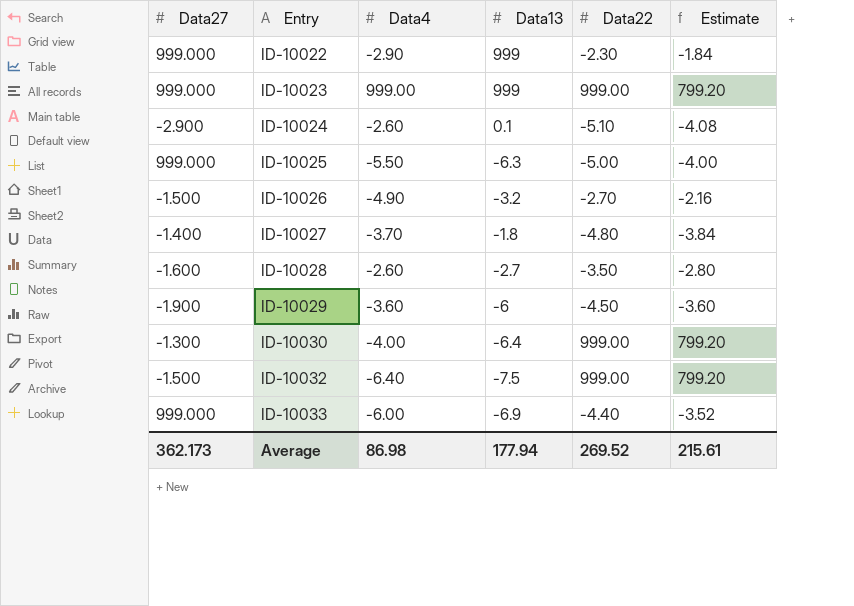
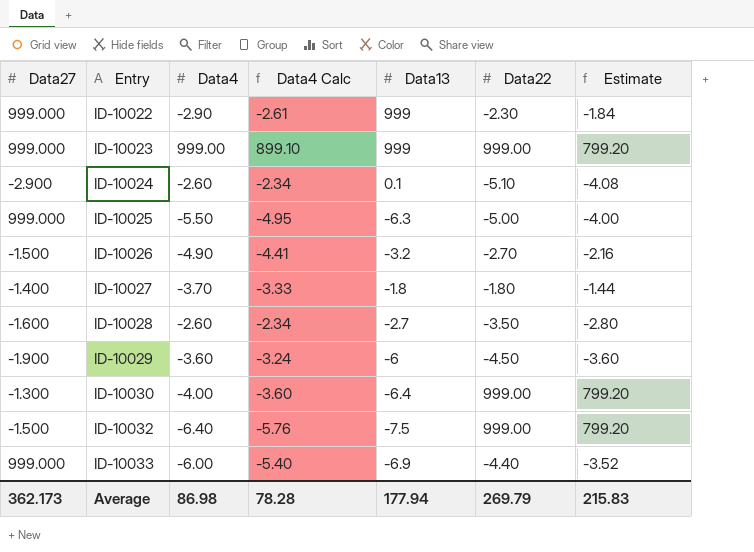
column Data4 Calc | formula: none -> [Data4] * 0.9
ID-10027 | Data22: -4.80 -> -1.80
ID-10027 | Estimate: -3.84 -> -1.44
Average | Data22: 269.52 -> 269.79
Average | Estimate: 215.61 -> 215.83

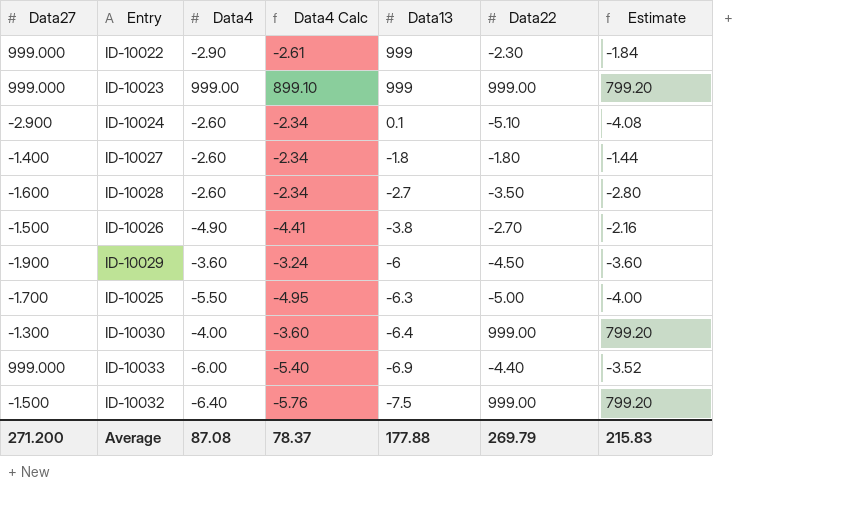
row order: Entry ascending -> Data13 descending
ID-10027 | Data4: -3.70 -> -2.60
ID-10027 | Data4 Calc: -3.33 -> -2.34
ID-10026 | Data13: -3.2 -> -3.8
ID-10025 | Data27: 999.000 -> -1.700
Average | Data27: 362.173 -> 271.200
Average | Data4: 86.98 -> 87.08
Average | Data4 Calc: 78.28 -> 78.37
Average | Data13: 177.94 -> 177.88

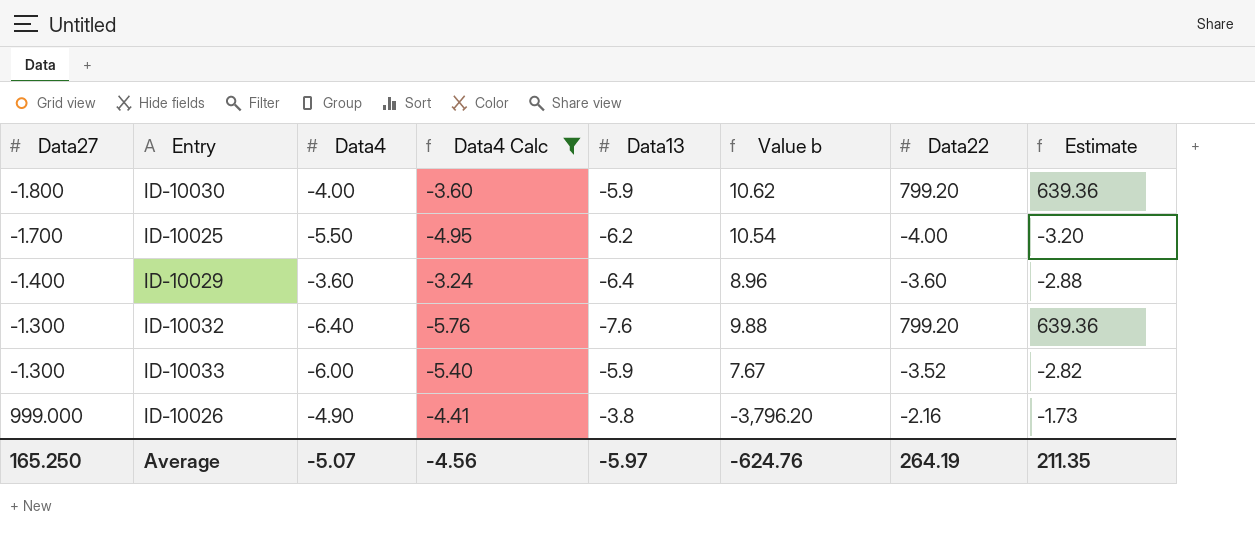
filter: none -> Data4 Calc <= -3.24
row order: Data13 descending -> Data27 ascending
column Value b | formula: none -> [Data27] * [Data13]
ID-10030 | Data27: -1.300 -> -1.800
ID-10030 | Data13: -6.4 -> -5.9
ID-10030 | Data22: 999.00 -> 799.20
ID-10030 | Estimate: 799.20 -> 639.36
ID-10025 | Data13: -6.3 -> -6.2
ID-10025 | Data22: -5.00 -> -4.00
ID-10025 | Estimate: -4.00 -> -3.20
ID-10029 | Data27: -1.900 -> -1.400
ID-10029 | Data13: -6 -> -6.4
ID-10029 | Data22: -4.50 -> -3.60
ID-10029 | Estimate: -3.60 -> -2.88
ID-10032 | Data27: -1.500 -> -1.300
ID-10032 | Data13: -7.5 -> -7.6
ID-10032 | Data22: 999.00 -> 799.20
ID-10032 | Estimate: 799.20 -> 639.36
ID-10033 | Data27: 999.000 -> -1.300
ID-10033 | Data13: -6.9 -> -5.9
ID-10033 | Data22: -4.40 -> -3.52
ID-10033 | Estimate: -3.52 -> -2.82
ID-10026 | Data27: -1.500 -> 999.000
ID-10026 | Data22: -2.70 -> -2.16
ID-10026 | Estimate: -2.16 -> -1.73
Average | Data27: 271.200 -> 165.250
Average | Data4: 87.08 -> -5.07
Average | Data4 Calc: 78.37 -> -4.56
Average | Data13: 177.88 -> -5.97
Average | Data22: 269.79 -> 264.19
Average | Estimate: 215.83 -> 211.35

